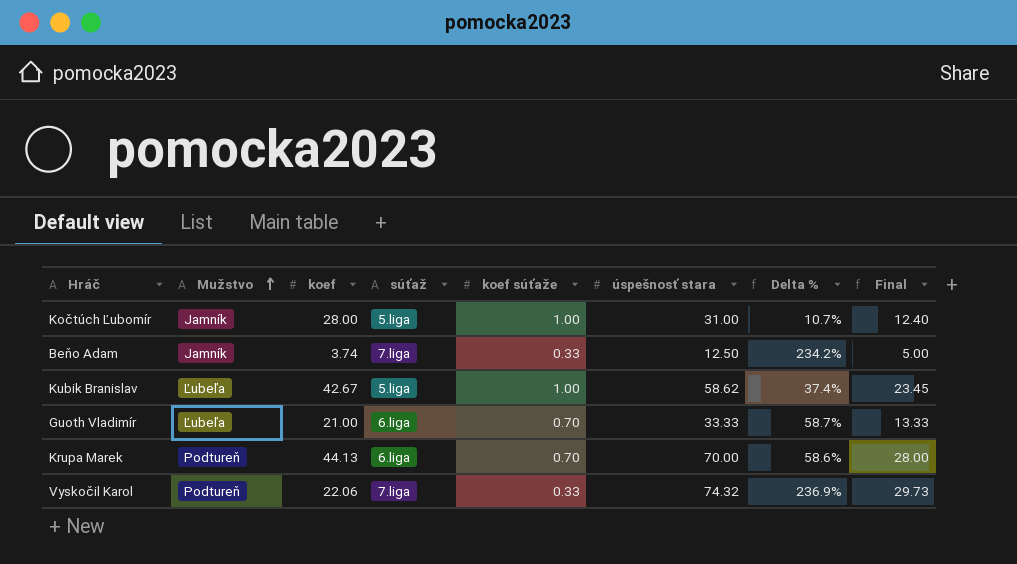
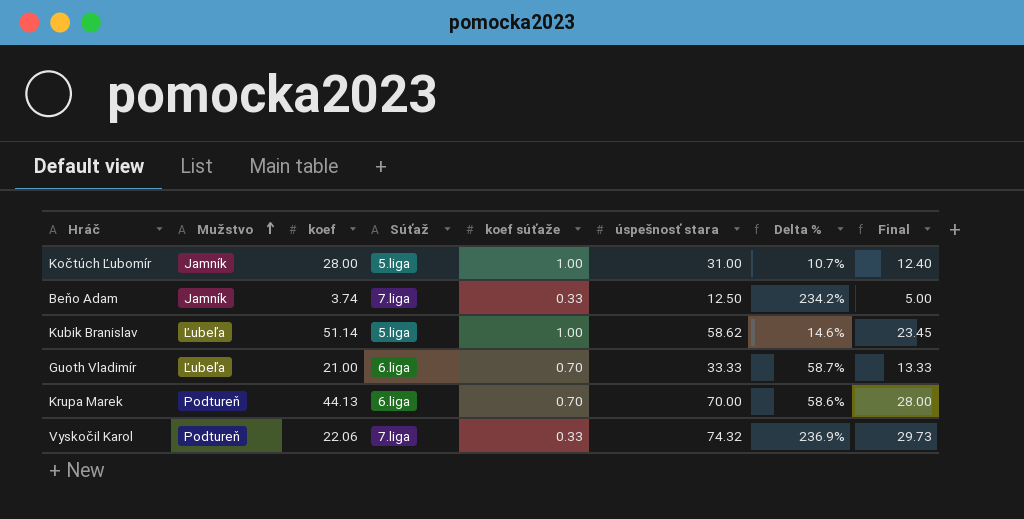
column name: súťaž -> Súťaž
Kubik Branislav | koef: 42.67 -> 51.14
Kubik Branislav | Delta %: 37.4% -> 14.6%

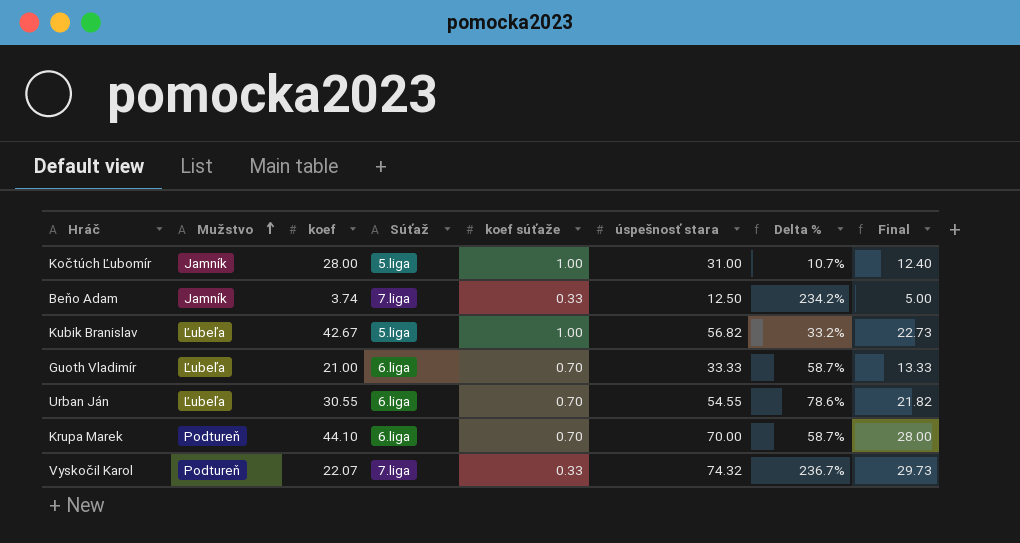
Kubik Branislav | koef: 51.14 -> 42.67
Kubik Branislav | úspešnosť stara: 58.62 -> 56.82
Kubik Branislav | Delta %: 14.6% -> 33.2%
Kubik Branislav | Final: 23.45 -> 22.73
row Urban Ján: none -> Ľubeľa | 30.55 | 6.liga | 0.70 | 54.55 | 78.6% | 21.82
Krupa Marek | koef: 44.13 -> 44.10
Krupa Marek | Delta %: 58.6% -> 58.7%
Vyskočil Karol | koef: 22.06 -> 22.07
Vyskočil Karol | Delta %: 236.9% -> 236.7%

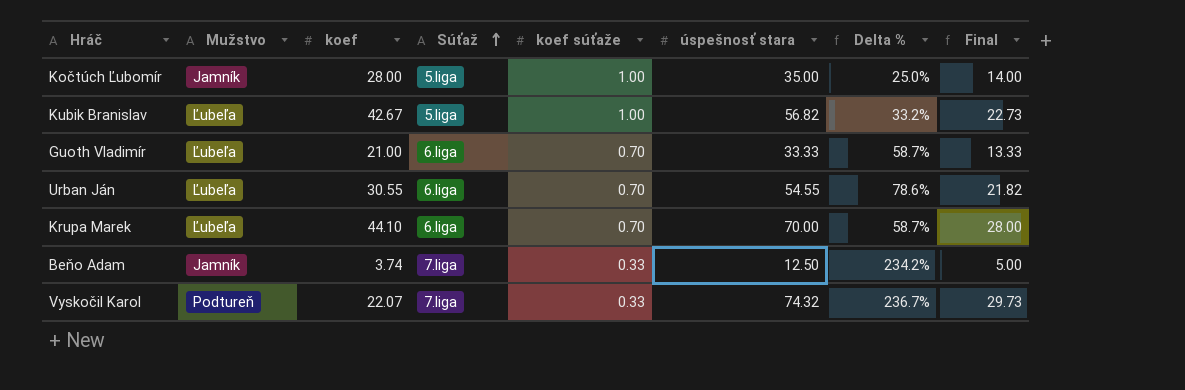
row order: Mužstvo ascending -> Súťaž ascending
Kočtúch Ľubomír | úspešnosť stara: 31.00 -> 35.00
Kočtúch Ľubomír | Delta %: 10.7% -> 25.0%
Kočtúch Ľubomír | Final: 12.40 -> 14.00
Krupa Marek | Mužstvo: Podtureň -> Ľubeľa

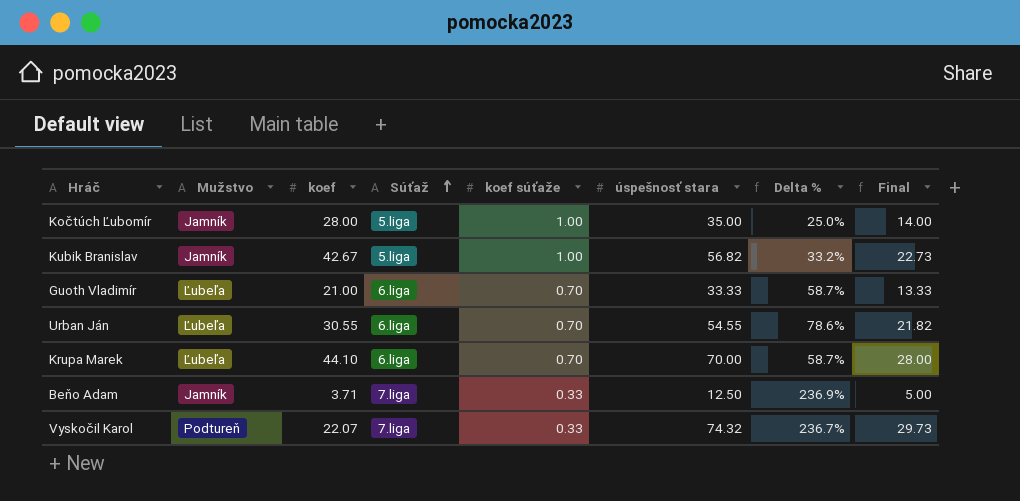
Kubik Branislav | Mužstvo: Ľubeľa -> Jamník
Beňo Adam | koef: 3.74 -> 3.71
Beňo Adam | Delta %: 234.2% -> 236.9%

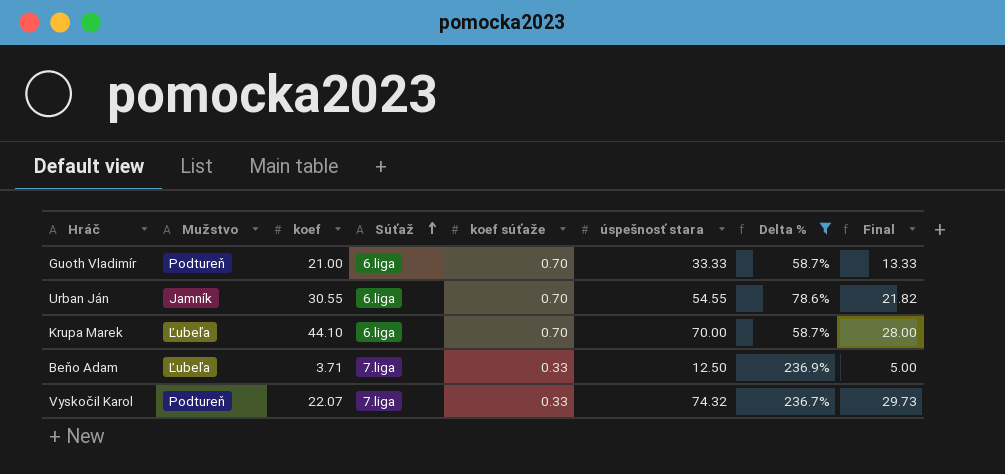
filter: none -> Delta % >= 58.7%
Guoth Vladimír | Mužstvo: Ľubeľa -> Podtureň
Urban Ján | Mužstvo: Ľubeľa -> Jamník
Beňo Adam | Mužstvo: Jamník -> Ľubeľa

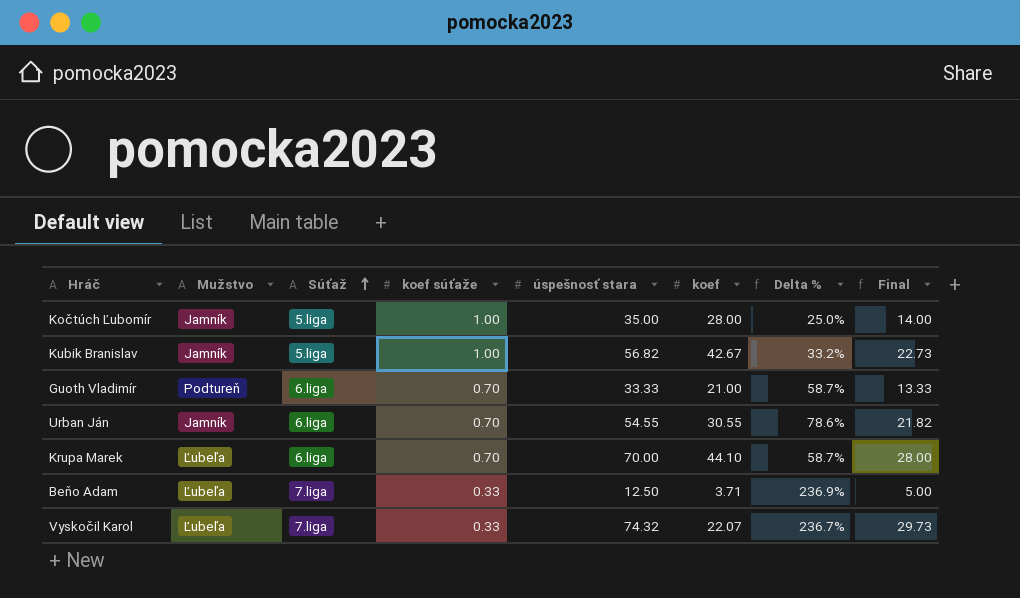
filter: Delta % >= 58.7% -> none
column koef | position: 3 -> 6
Vyskočil Karol | Mužstvo: Podtureň -> Ľubeľa

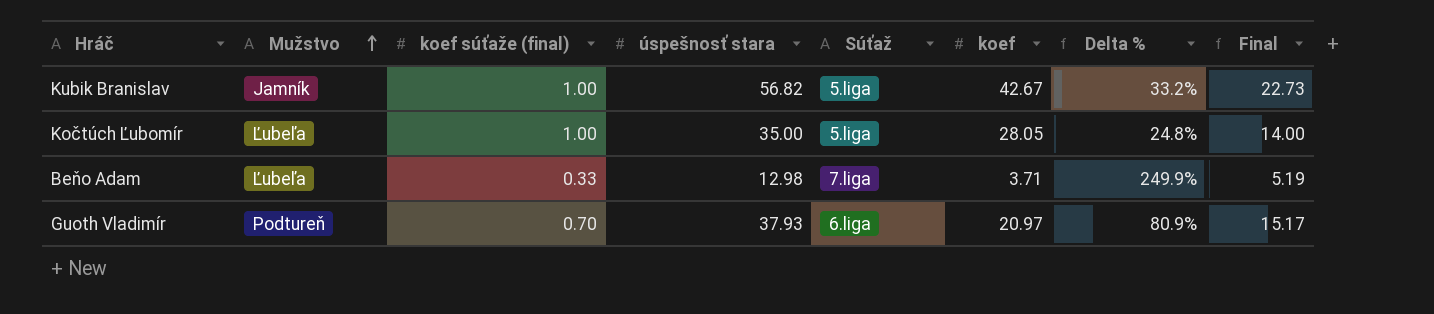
row order: Súťaž ascending -> Mužstvo ascending
column name: koef súťaže -> koef súťaže (final)
column Súťaž | position: 3 -> 5
row Urban Ján: Jamník | 6.liga | 0.70 | 54.55 | 30.55 | 78.6% | 21.82 -> none
row Krupa Marek: Ľubeľa | 6.liga | 0.70 | 70.00 | 44.10 | 58.7% | 28.00 -> none
row Vyskočil Karol: Ľubeľa | 7.liga | 0.33 | 74.32 | 22.07 | 236.7% | 29.73 -> none
Kočtúch Ľubomír | Mužstvo: Jamník -> Ľubeľa
Kočtúch Ľubomír | koef: 28.00 -> 28.05
Kočtúch Ľubomír | Delta %: 25.0% -> 24.8%
Beňo Adam | úspešnosť stara: 12.50 -> 12.98
Beňo Adam | Delta %: 236.9% -> 249.9%
Beňo Adam | Final: 5.00 -> 5.19
Guoth Vladimír | úspešnosť stara: 33.33 -> 37.93
Guoth Vladimír | koef: 21.00 -> 20.97
Guoth Vladimír | Delta %: 58.7% -> 80.9%
Guoth Vladimír | Final: 13.33 -> 15.17

